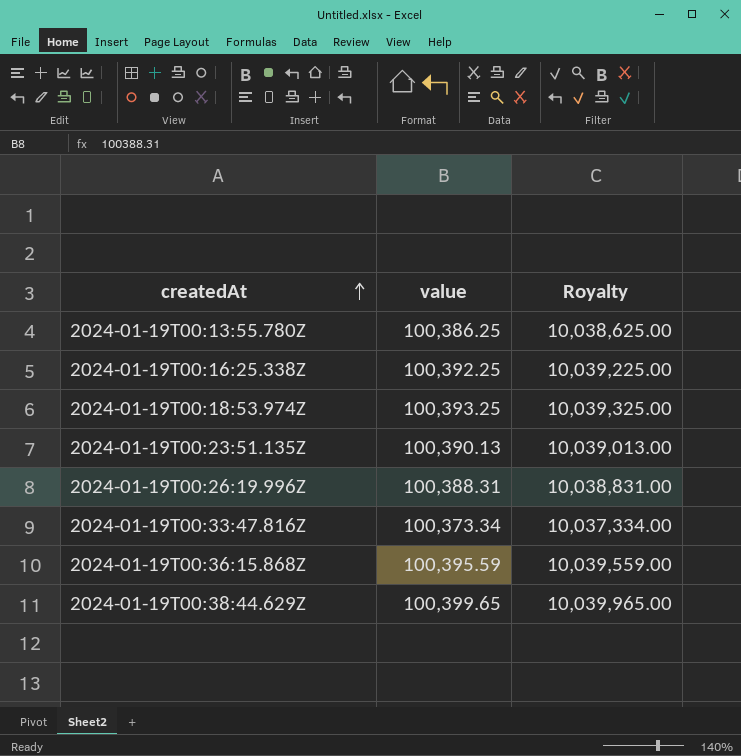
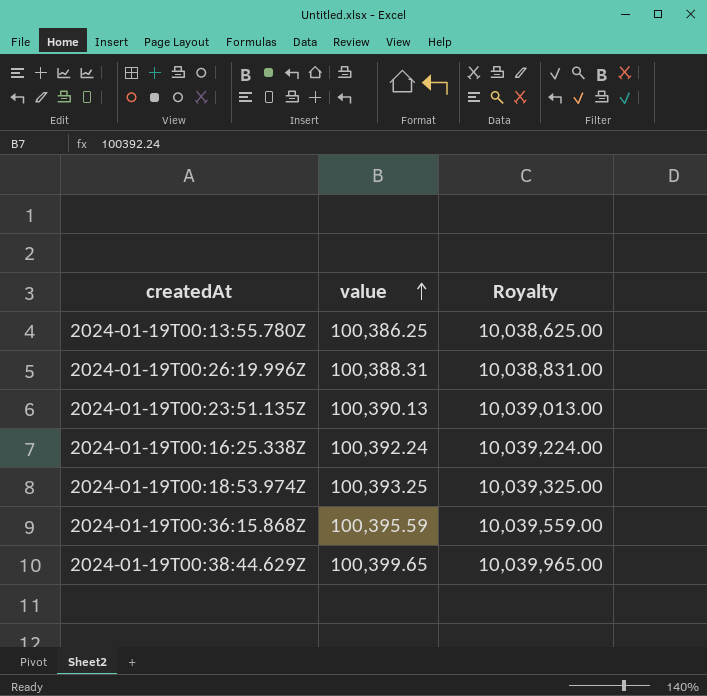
row order: createdAt ascending -> value ascending
row 2024-01-19T00:33:47.816Z: 100,373.34 | 10,037,334.00 -> none
2024-01-19T00:16:25.338Z | value: 100,392.25 -> 100,392.24
2024-01-19T00:16:25.338Z | Royalty: 10,039,225.00 -> 10,039,224.00

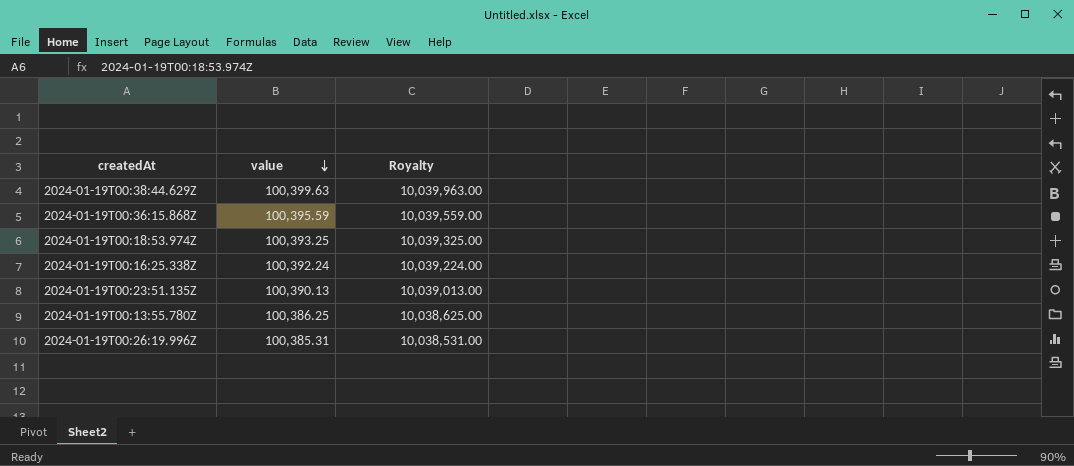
row order: value ascending -> value descending
2024-01-19T00:38:44.629Z | value: 100,399.65 -> 100,399.63
2024-01-19T00:38:44.629Z | Royalty: 10,039,965.00 -> 10,039,963.00
2024-01-19T00:26:19.996Z | value: 100,388.31 -> 100,385.31
2024-01-19T00:26:19.996Z | Royalty: 10,038,831.00 -> 10,038,531.00

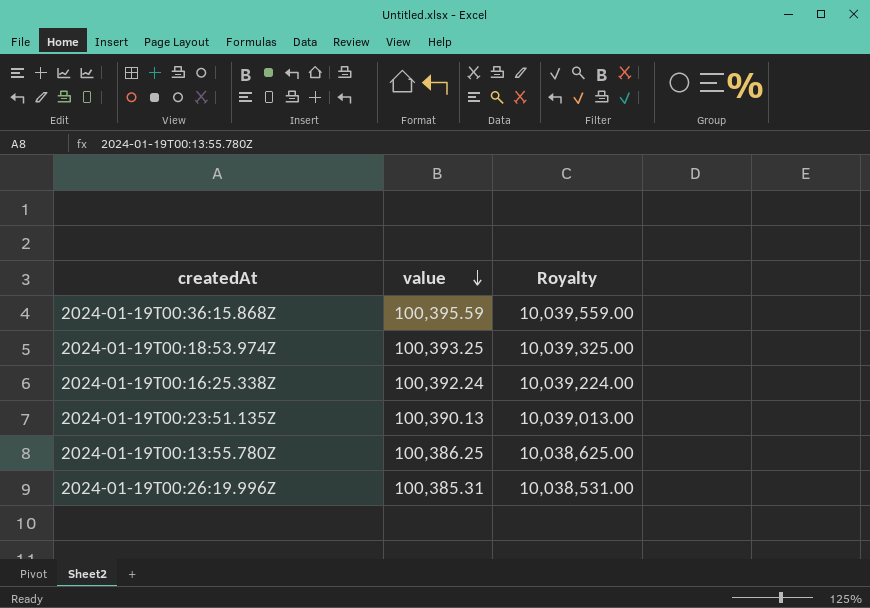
row 2024-01-19T00:38:44.629Z: 100,399.63 | 10,039,963.00 -> none

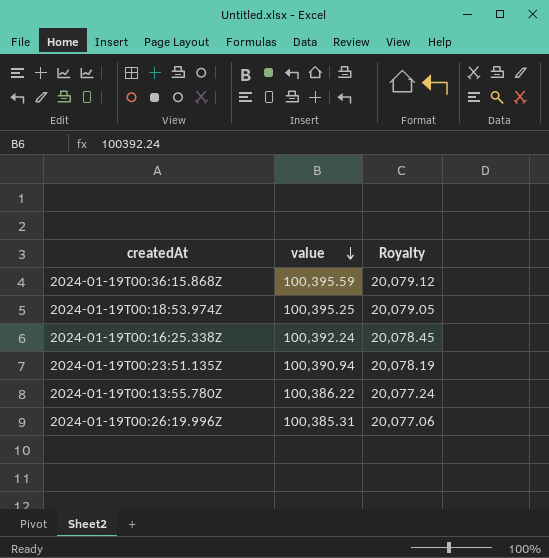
column Royalty | formula: [value] * 100 -> [value] * 0.2
2024-01-19T00:18:53.974Z | value: 100,393.25 -> 100,395.25
2024-01-19T00:23:51.135Z | value: 100,390.13 -> 100,390.94
2024-01-19T00:13:55.780Z | value: 100,386.25 -> 100,386.22

